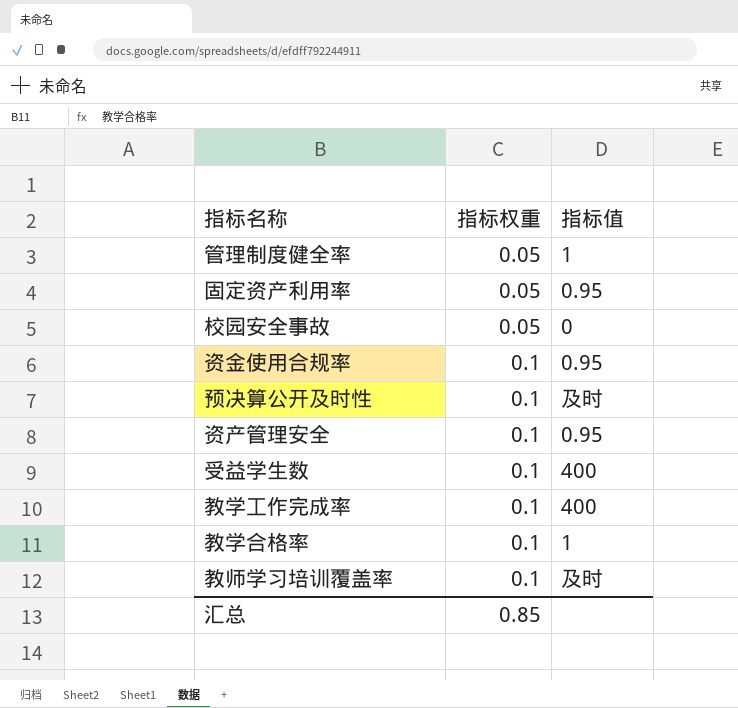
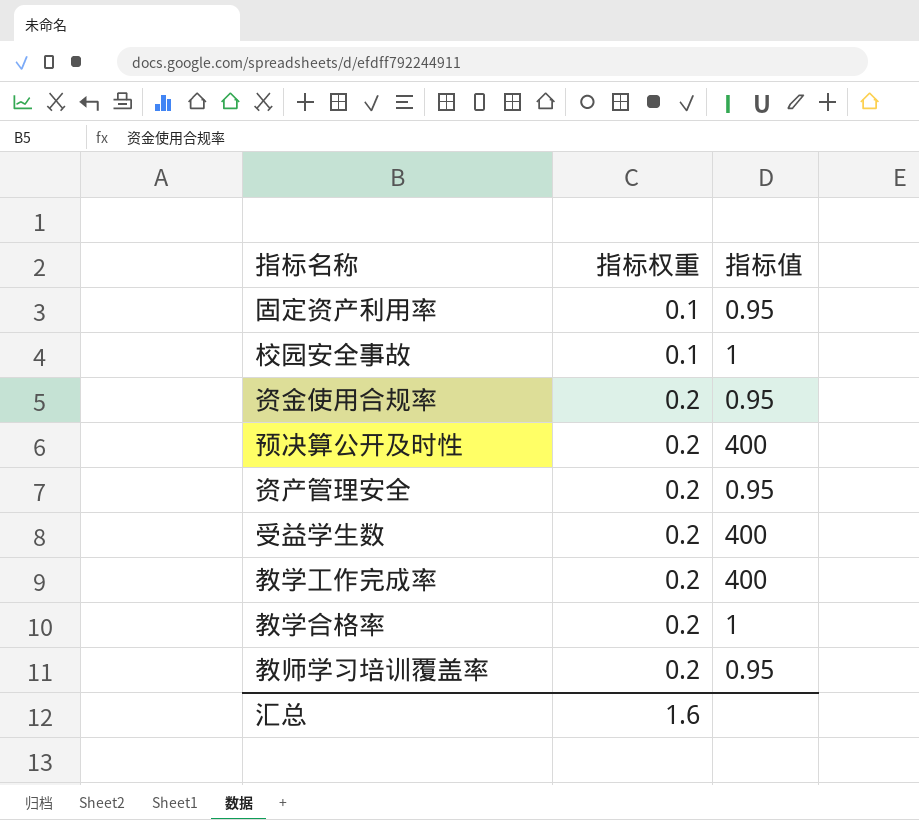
row 管理制度健全率: 0.05 | 1 -> none
固定资产利用率 | 指标权重: 0.05 -> 0.1
校园安全事故 | 指标权重: 0.05 -> 0.1
校园安全事故 | 指标值: 0 -> 1
资金使用合规率 | 指标权重: 0.1 -> 0.2
预决算公开及时性 | 指标权重: 0.1 -> 0.2
预决算公开及时性 | 指标值: 及时 -> 400
资产管理安全 | 指标权重: 0.1 -> 0.2
受益学生数 | 指标权重: 0.1 -> 0.2
教学工作完成率 | 指标权重: 0.1 -> 0.2
教学合格率 | 指标权重: 0.1 -> 0.2
教师学习培训覆盖率 | 指标权重: 0.1 -> 0.2
教师学习培训覆盖率 | 指标值: 及时 -> 0.95
汇总 | 指标权重: 0.85 -> 1.6

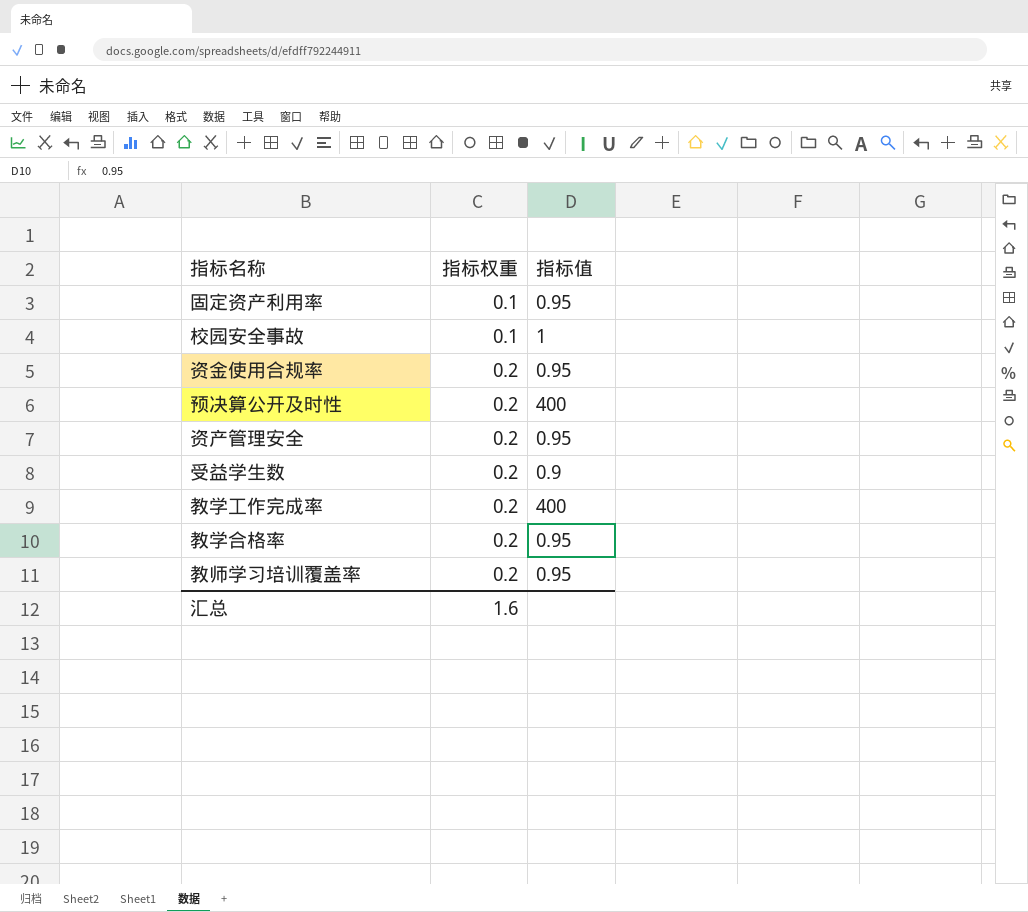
受益学生数 | 指标值: 400 -> 0.9
教学合格率 | 指标值: 1 -> 0.95

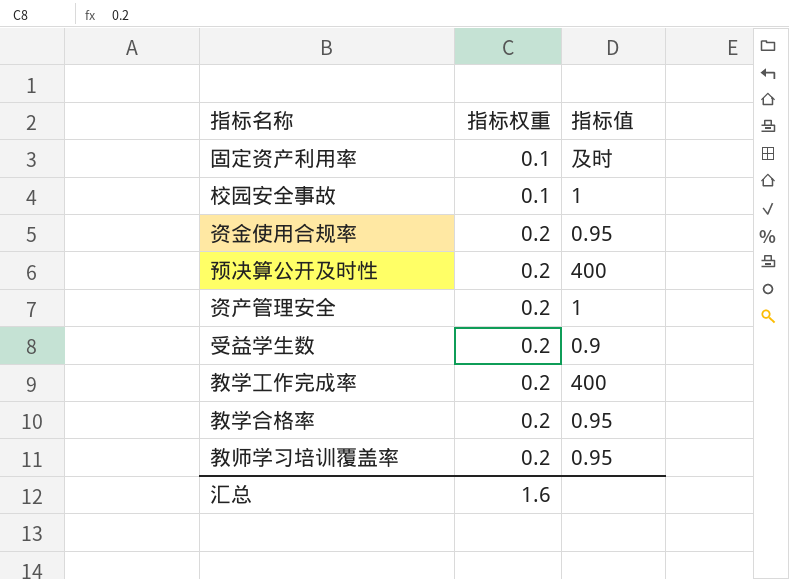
固定资产利用率 | 指标值: 0.95 -> 及时
资产管理安全 | 指标值: 0.95 -> 1

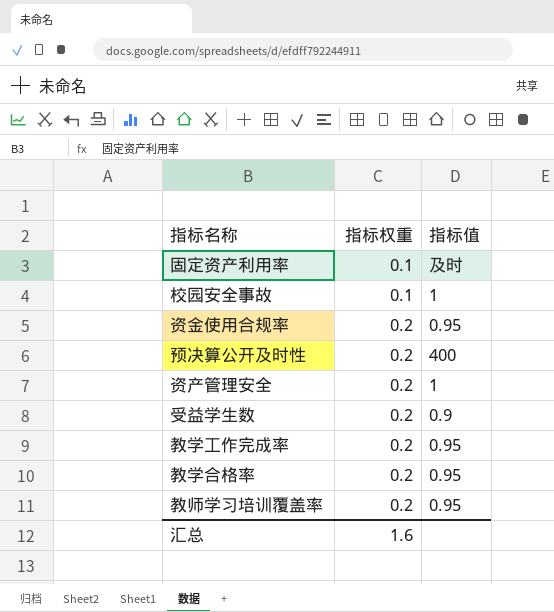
教学工作完成率 | 指标值: 400 -> 0.95

